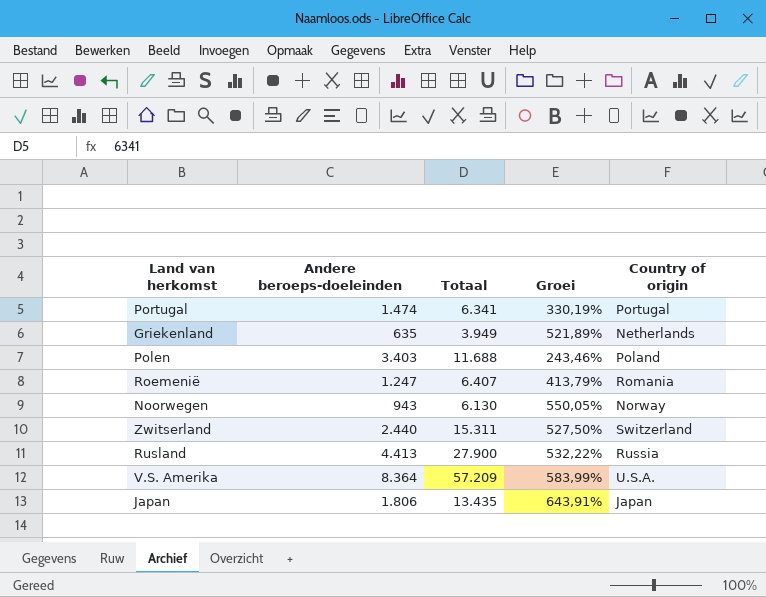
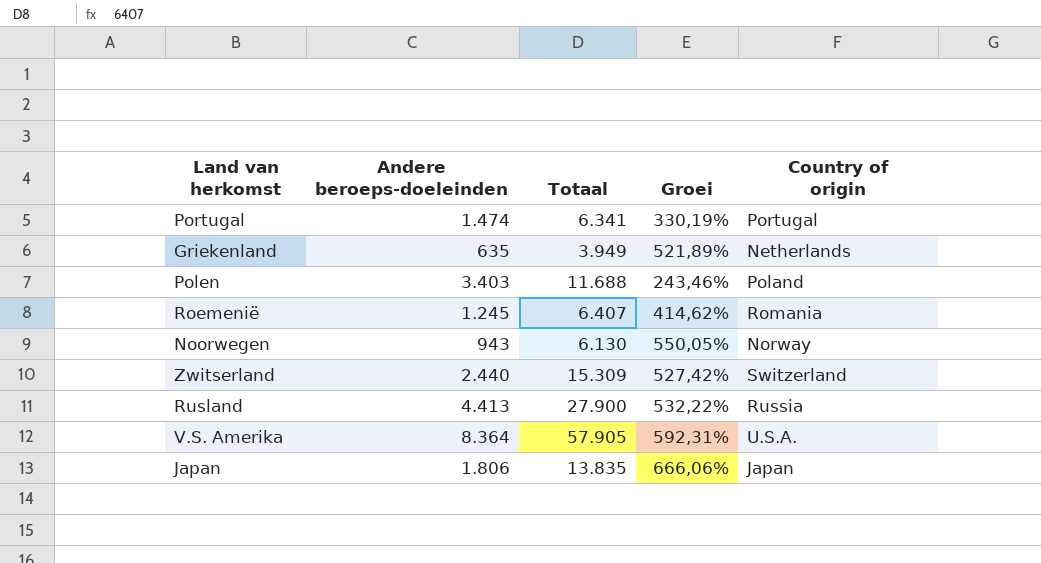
Roemenië | Andere beroeps-doeleinden: 1.247 -> 1.245
Roemenië | Groei: 413,79% -> 414,62%
Zwitserland | Totaal: 15.311 -> 15.309
Zwitserland | Groei: 527,50% -> 527,42%
V.S. Amerika | Totaal: 57.209 -> 57.905
V.S. Amerika | Groei: 583,99% -> 592,31%
Japan | Totaal: 13.435 -> 13.835
Japan | Groei: 643,91% -> 666,06%

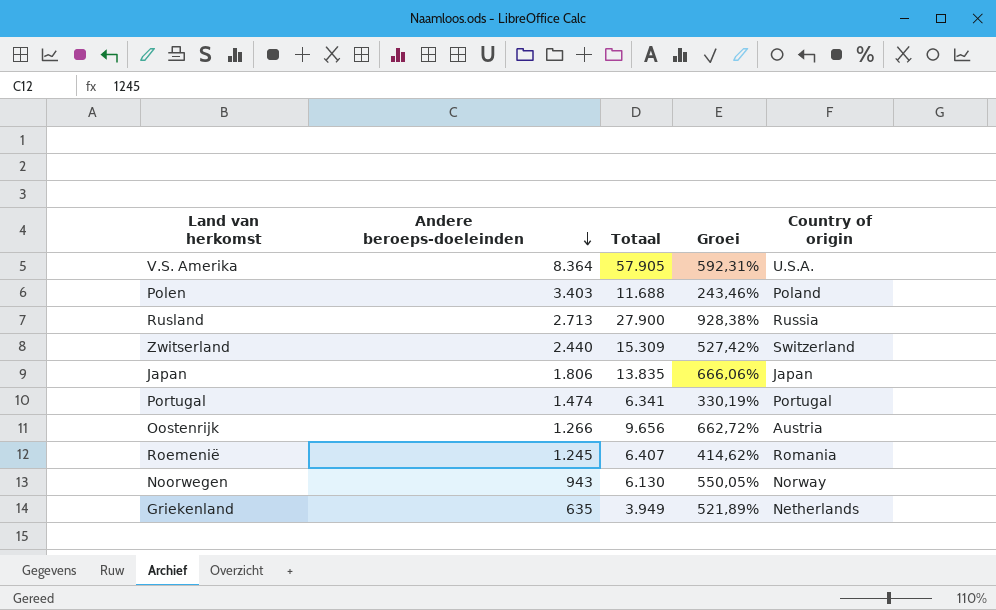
row order: none -> Andere beroeps-doeleinden descending
Rusland | Andere beroeps-doeleinden: 4.413 -> 2.713
Rusland | Groei: 532,22% -> 928,38%
row Oostenrijk: none -> 1.266 | 9.656 | 662,72% | Austria

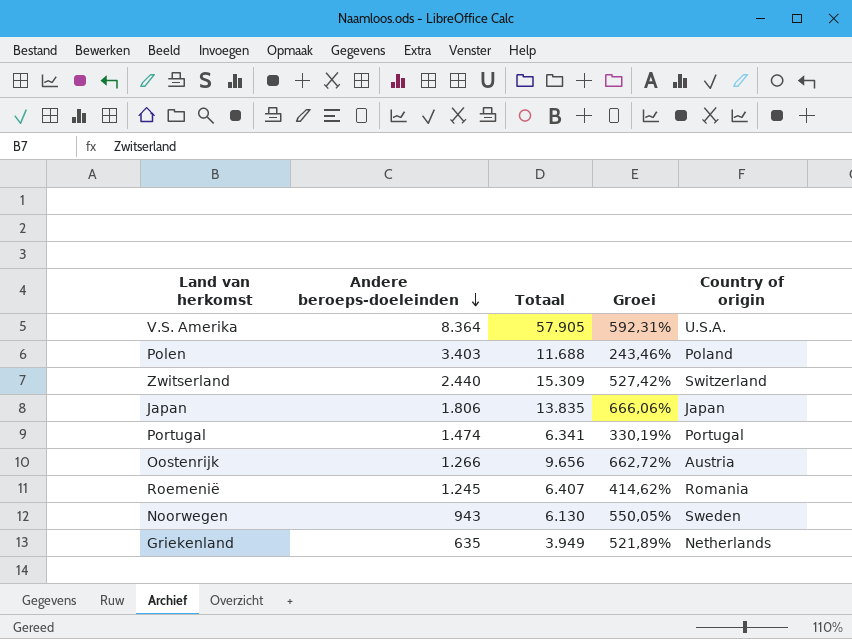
row Rusland: 2.713 | 27.900 | 928,38% | Russia -> none
Noorwegen | Country of origin: Norway -> Sweden

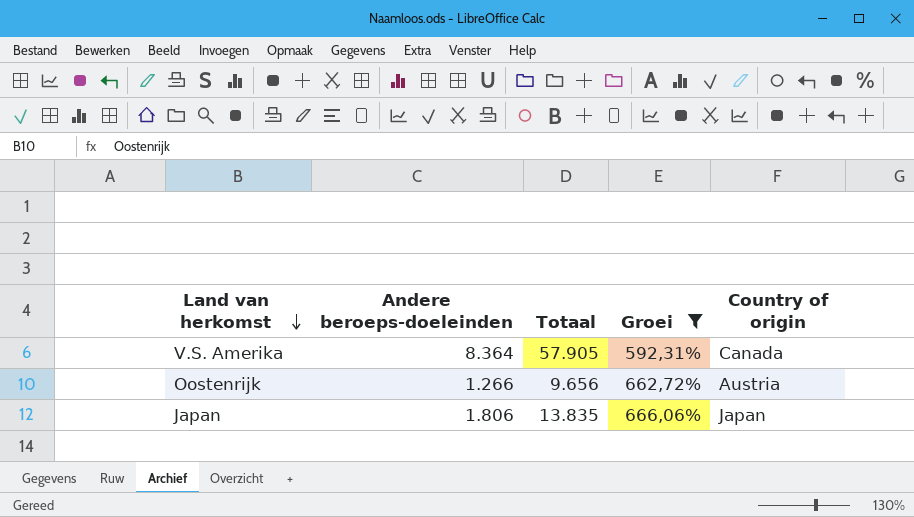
filter: none -> Groei >= 592,31%
row order: Andere beroeps-doeleinden descending -> Land van herkomst descending
V.S. Amerika | Country of origin: U.S.A. -> Canada

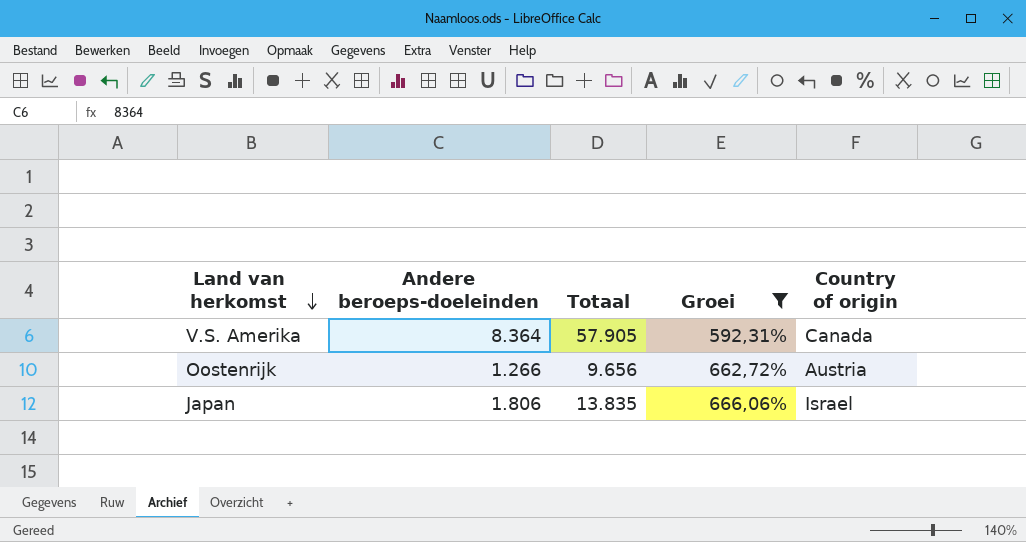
Japan | Country of origin: Japan -> Israel

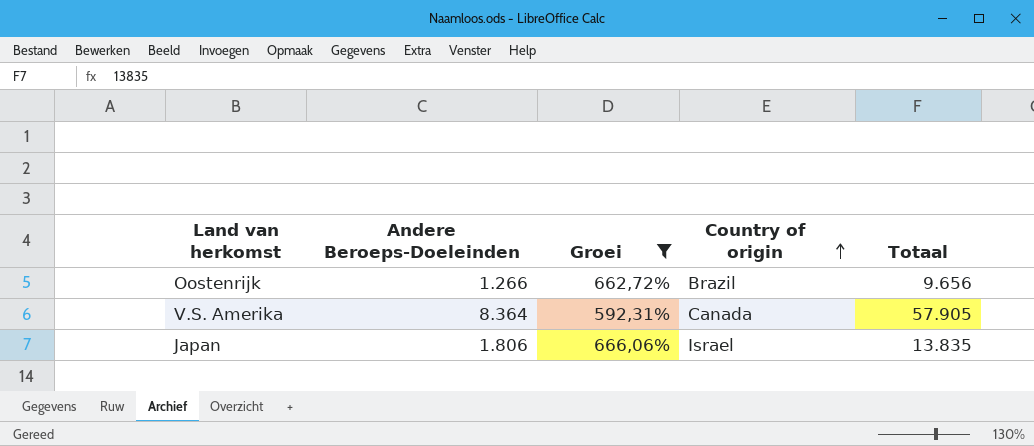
row order: Land van herkomst descending -> Country of origin ascending
column name: Andere beroeps-doeleinden -> Andere Beroeps-Doeleinden
column Totaal | position: 3 -> 5
Oostenrijk | Country of origin: Austria -> Brazil

